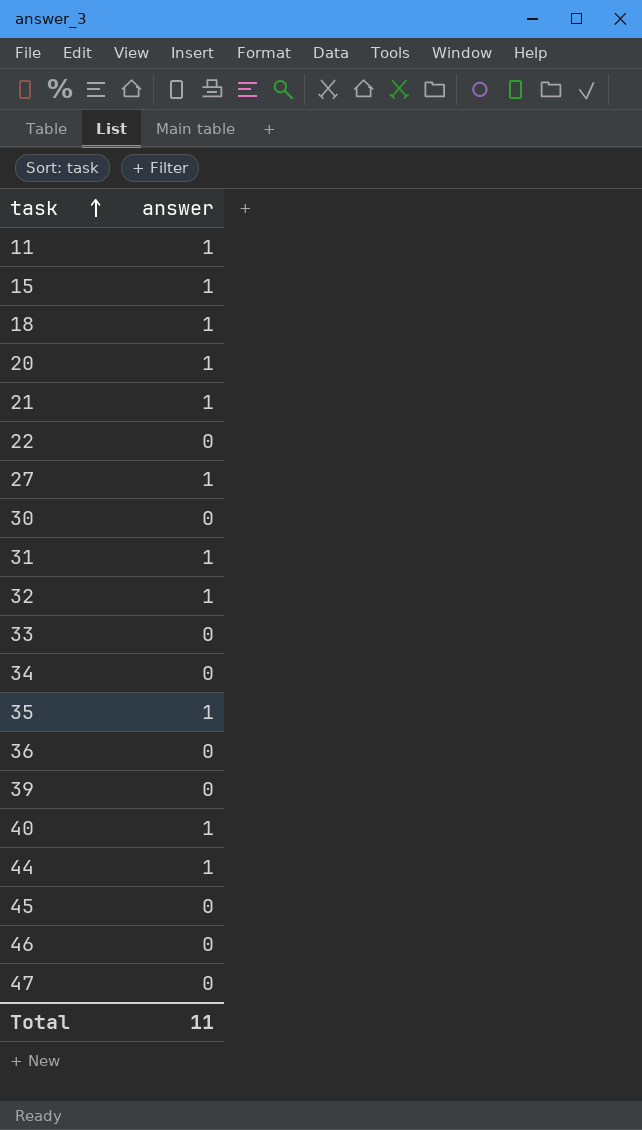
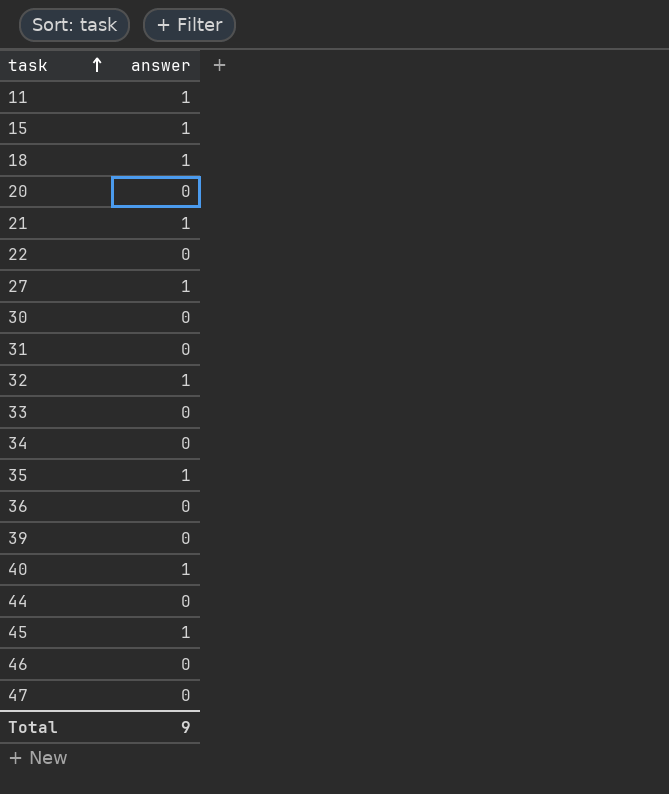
20 | answer: 1 -> 0
31 | answer: 1 -> 0
44 | answer: 1 -> 0
45 | answer: 0 -> 1
Total | answer: 11 -> 9

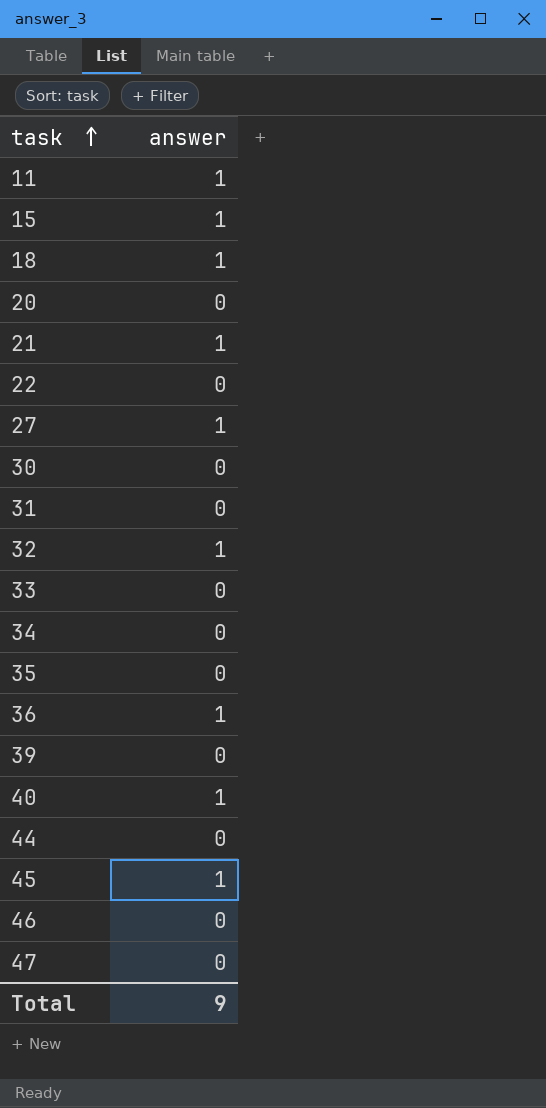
35 | answer: 1 -> 0
36 | answer: 0 -> 1

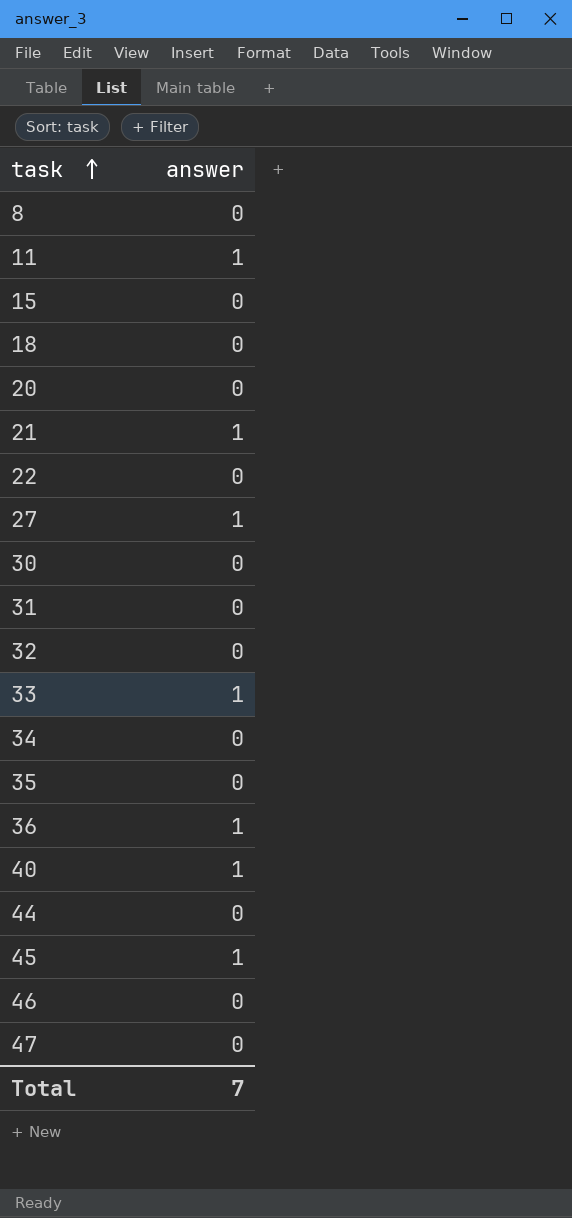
row 39: 0 -> none
row 8: none -> 0
15 | answer: 1 -> 0
18 | answer: 1 -> 0
32 | answer: 1 -> 0
33 | answer: 0 -> 1
Total | answer: 9 -> 7

